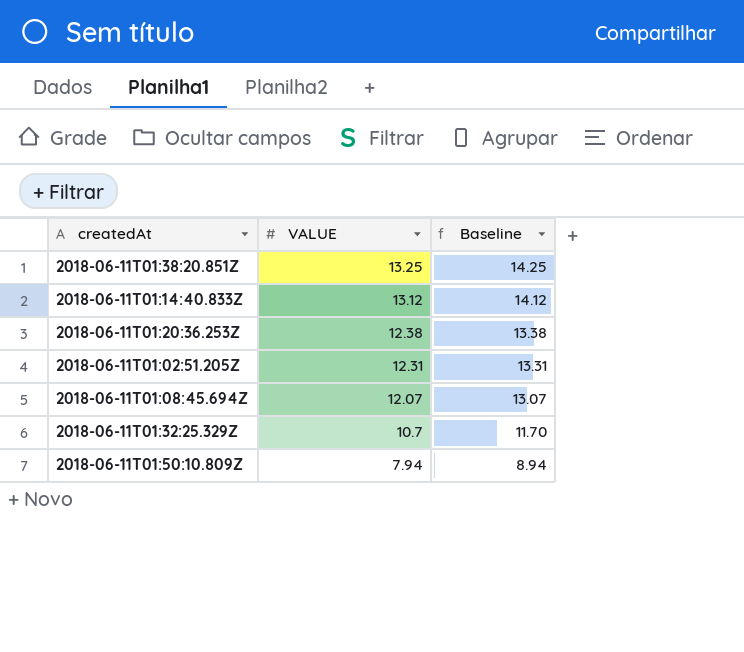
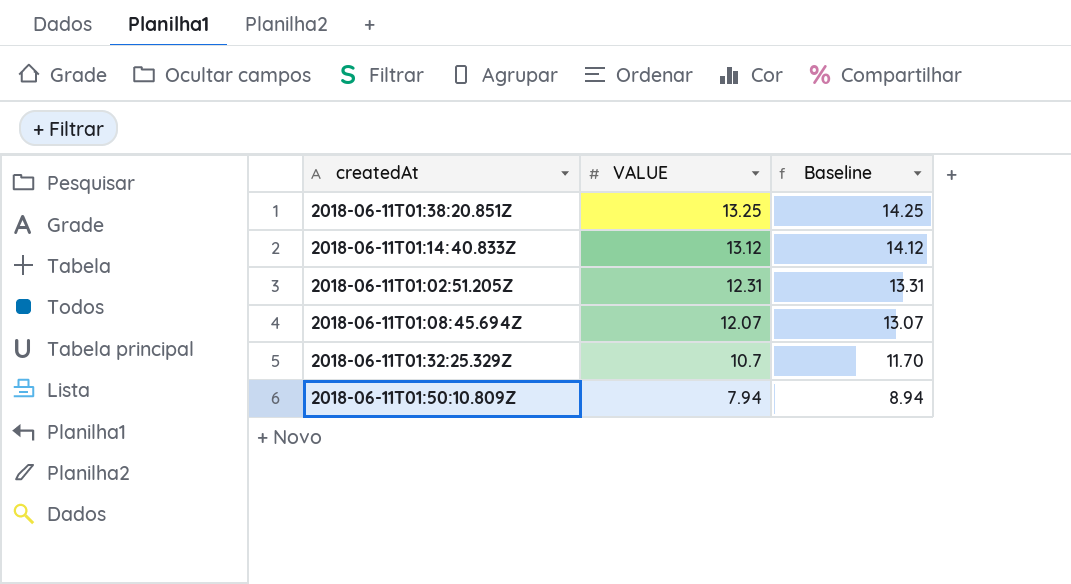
row 2018-06-11T01:20:36.253Z: 12.38 | 13.38 -> none

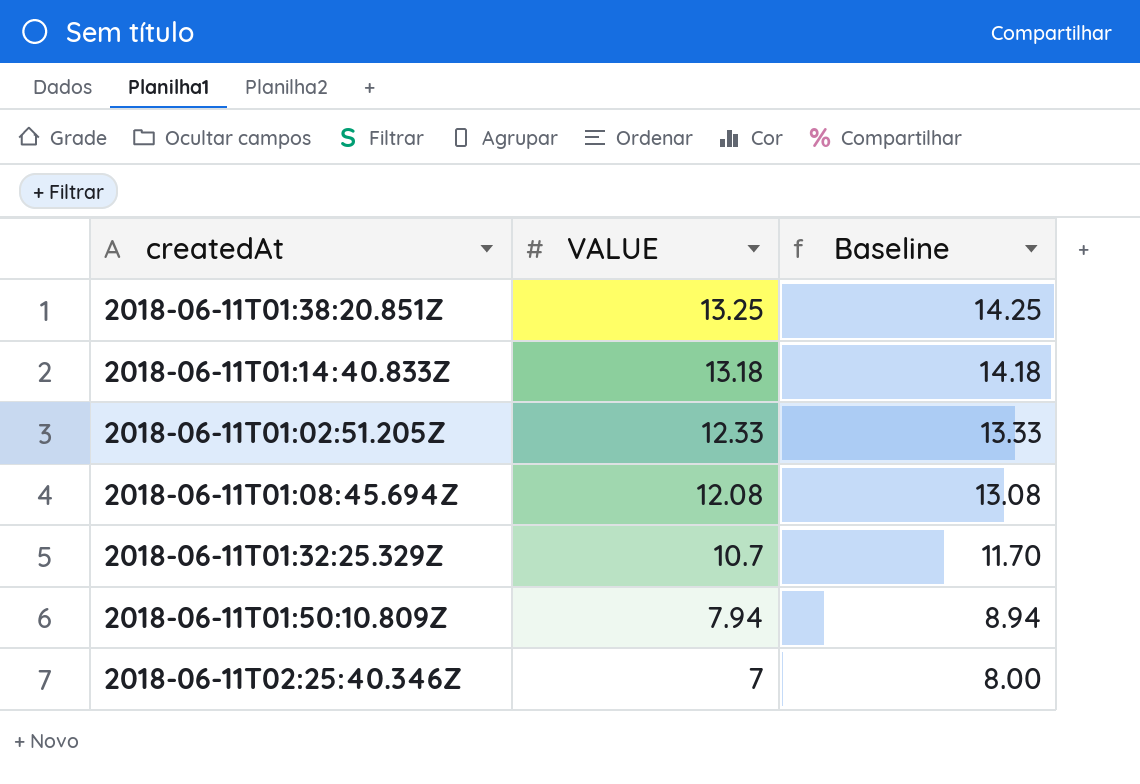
2018-06-11T01:14:40.833Z | VALUE: 13.12 -> 13.18
2018-06-11T01:14:40.833Z | Baseline: 14.12 -> 14.18
2018-06-11T01:02:51.205Z | VALUE: 12.31 -> 12.33
2018-06-11T01:02:51.205Z | Baseline: 13.31 -> 13.33
2018-06-11T01:08:45.694Z | VALUE: 12.07 -> 12.08
2018-06-11T01:08:45.694Z | Baseline: 13.07 -> 13.08
row 2018-06-11T02:25:40.346Z: none -> 7 | 8.00

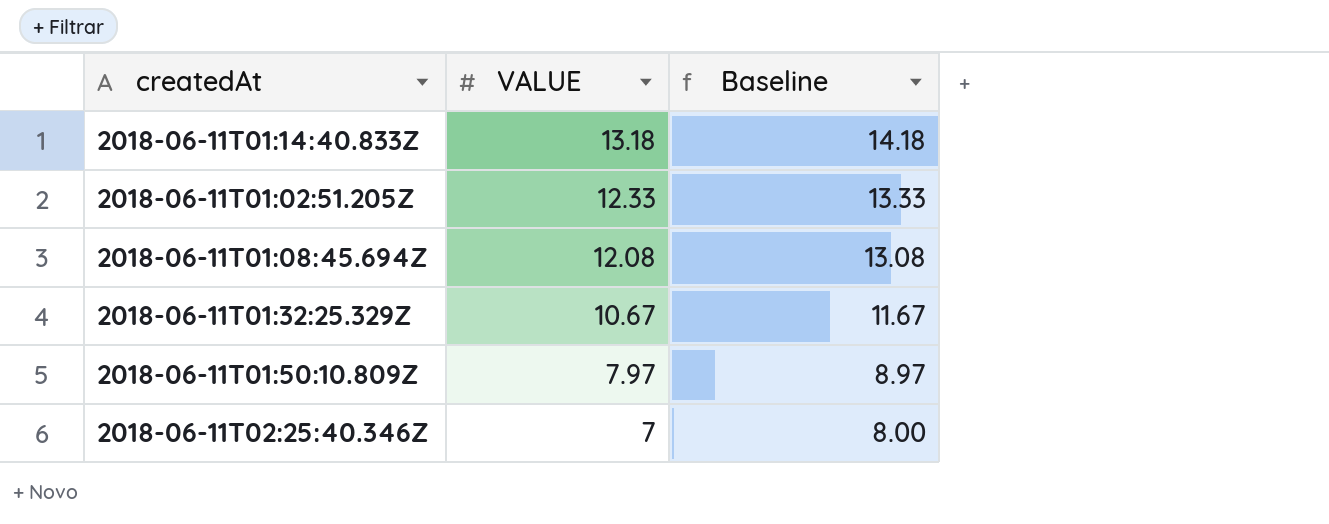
row 2018-06-11T01:38:20.851Z: 13.25 | 14.25 -> none
2018-06-11T01:32:25.329Z | VALUE: 10.7 -> 10.67
2018-06-11T01:32:25.329Z | Baseline: 11.70 -> 11.67
2018-06-11T01:50:10.809Z | VALUE: 7.94 -> 7.97
2018-06-11T01:50:10.809Z | Baseline: 8.94 -> 8.97

